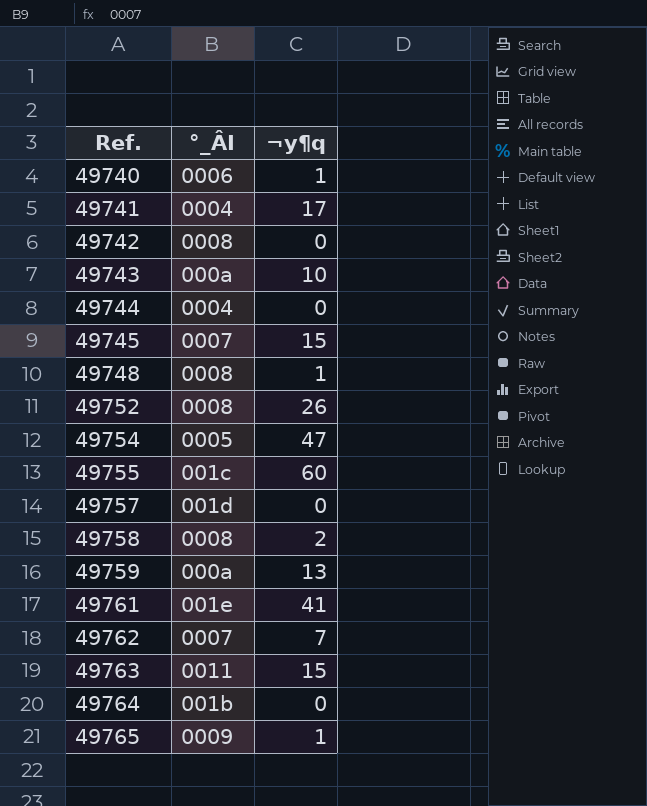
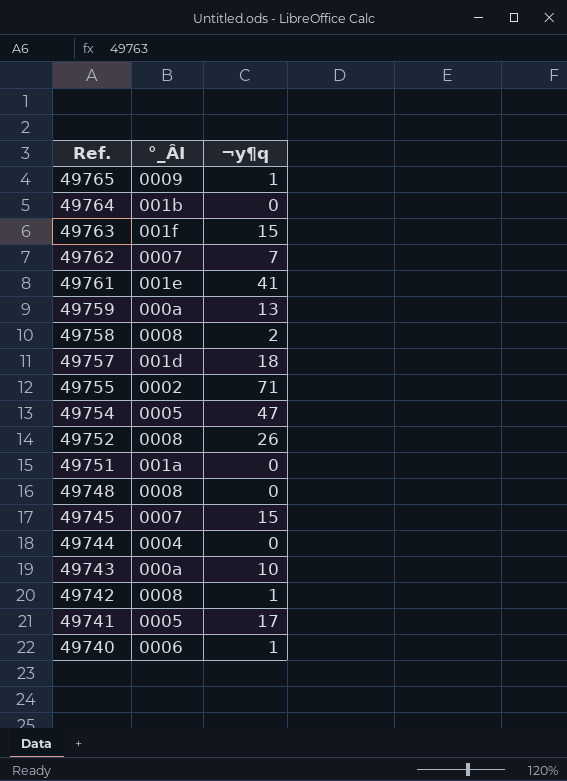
row order: Ref. ascending -> Ref. descending
49763 | °_ÂI: 0011 -> 001f
49757 | ¬y¶q: 0 -> 18
49755 | °_ÂI: 001c -> 0002
49755 | ¬y¶q: 60 -> 71
row 49751: none -> 001a | 0
49748 | ¬y¶q: 1 -> 0
49742 | ¬y¶q: 0 -> 1
49741 | °_ÂI: 0004 -> 0005

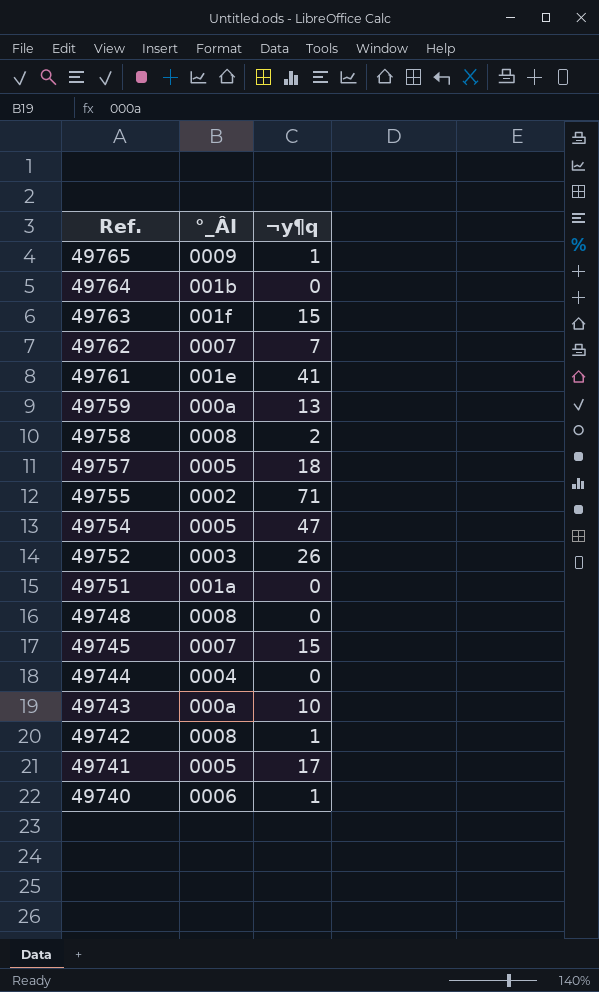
49757 | °_ÂI: 001d -> 0005
49752 | °_ÂI: 0008 -> 0003

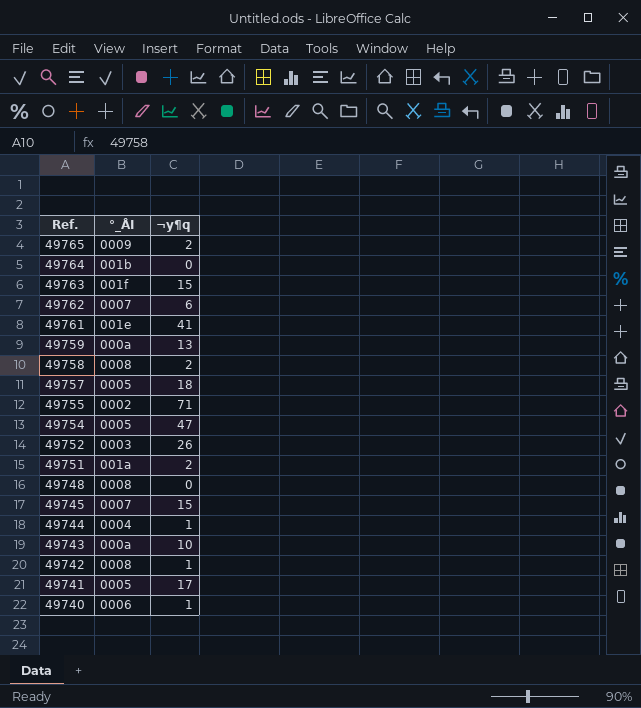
49765 | ¬y¶q: 1 -> 2
49762 | ¬y¶q: 7 -> 6
49751 | ¬y¶q: 0 -> 2
49744 | ¬y¶q: 0 -> 1

